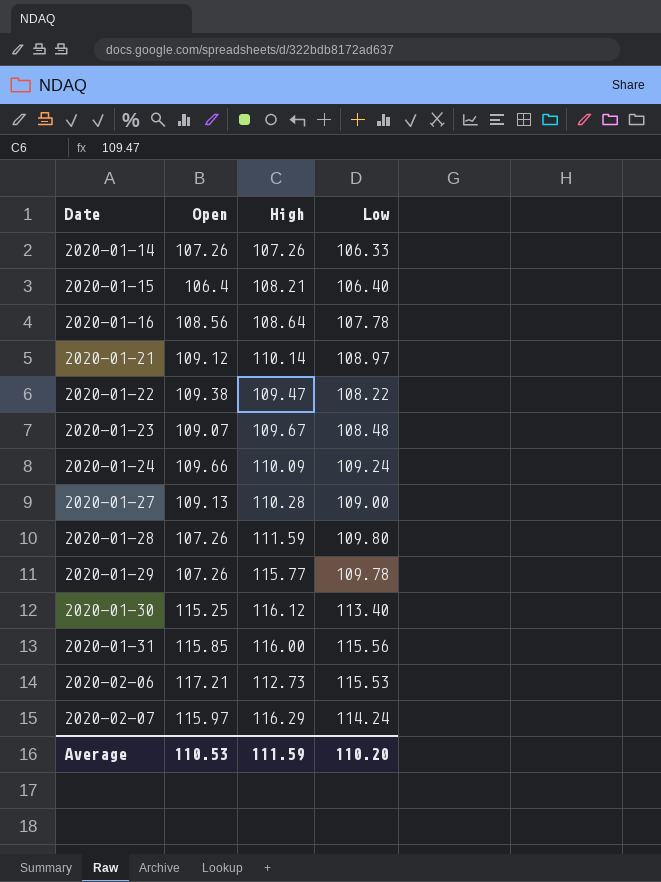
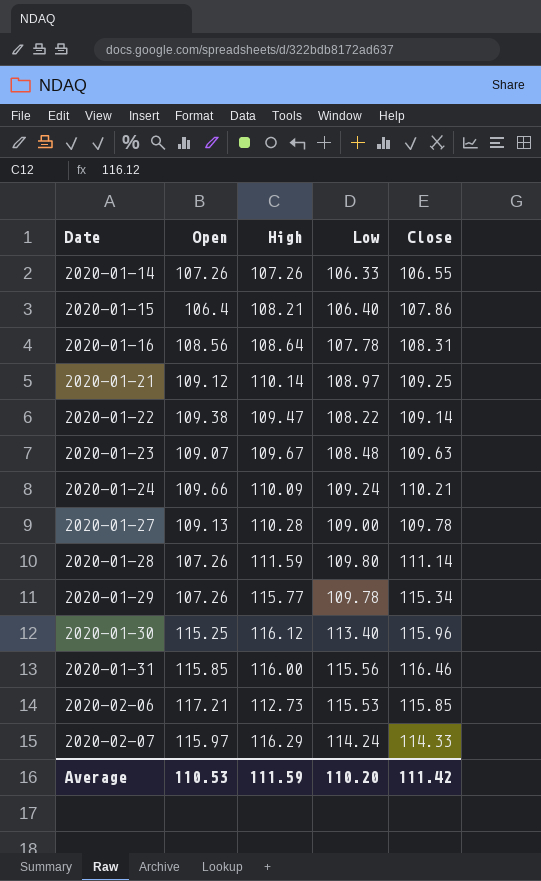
column Close | position: none -> 5

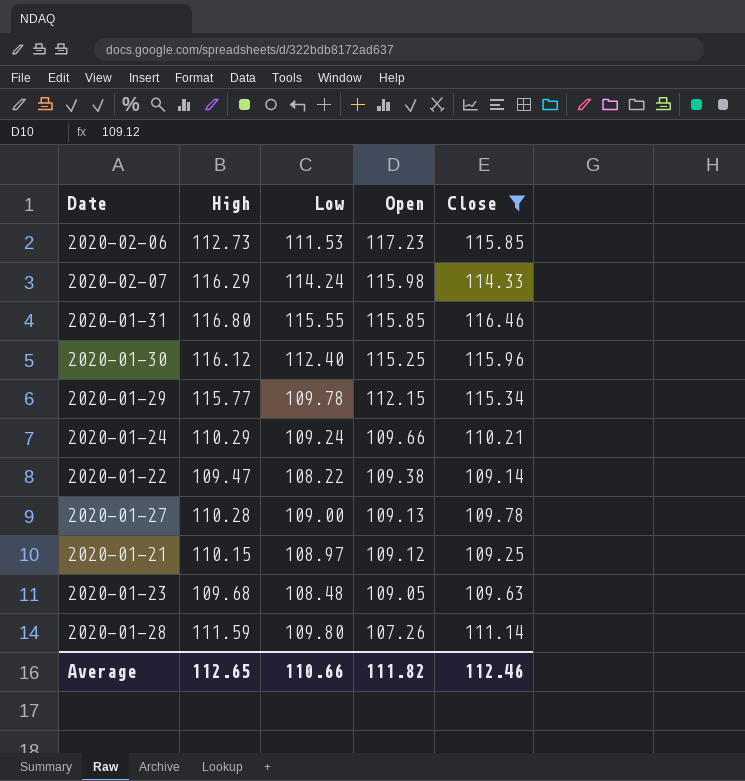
filter: none -> Close >= 109.14
row order: Date ascending -> Open descending
column Open | position: 2 -> 4
2020-02-06 | Low: 115.53 -> 111.53
2020-02-06 | Open: 117.21 -> 117.23
2020-02-07 | Open: 115.97 -> 115.98
2020-01-31 | High: 116.00 -> 116.80
2020-01-31 | Low: 115.56 -> 115.55
2020-01-30 | Low: 113.40 -> 112.40
2020-01-29 | Open: 107.26 -> 112.15
2020-01-24 | High: 110.09 -> 110.29
2020-01-21 | High: 110.14 -> 110.15
2020-01-23 | High: 109.67 -> 109.68
2020-01-23 | Open: 109.07 -> 109.05
Average | High: 111.59 -> 112.65
Average | Low: 110.20 -> 110.66
Average | Open: 110.53 -> 111.82
Average | Close: 111.42 -> 112.46

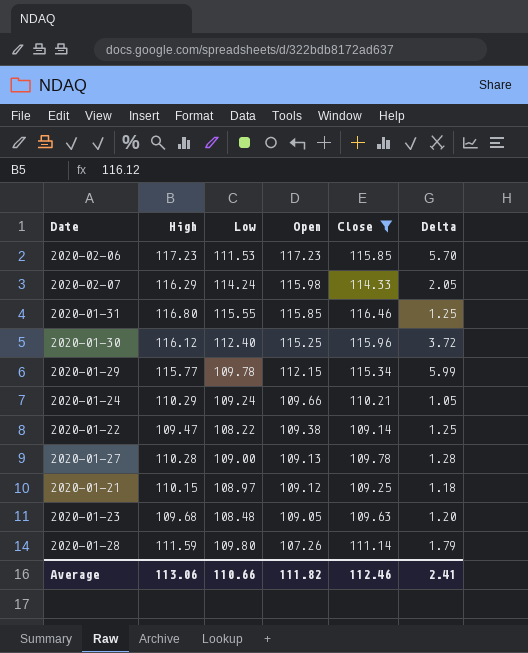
column Delta | formula: none -> [High] - [Low]
2020-02-06 | High: 112.73 -> 117.23
Average | High: 112.65 -> 113.06

